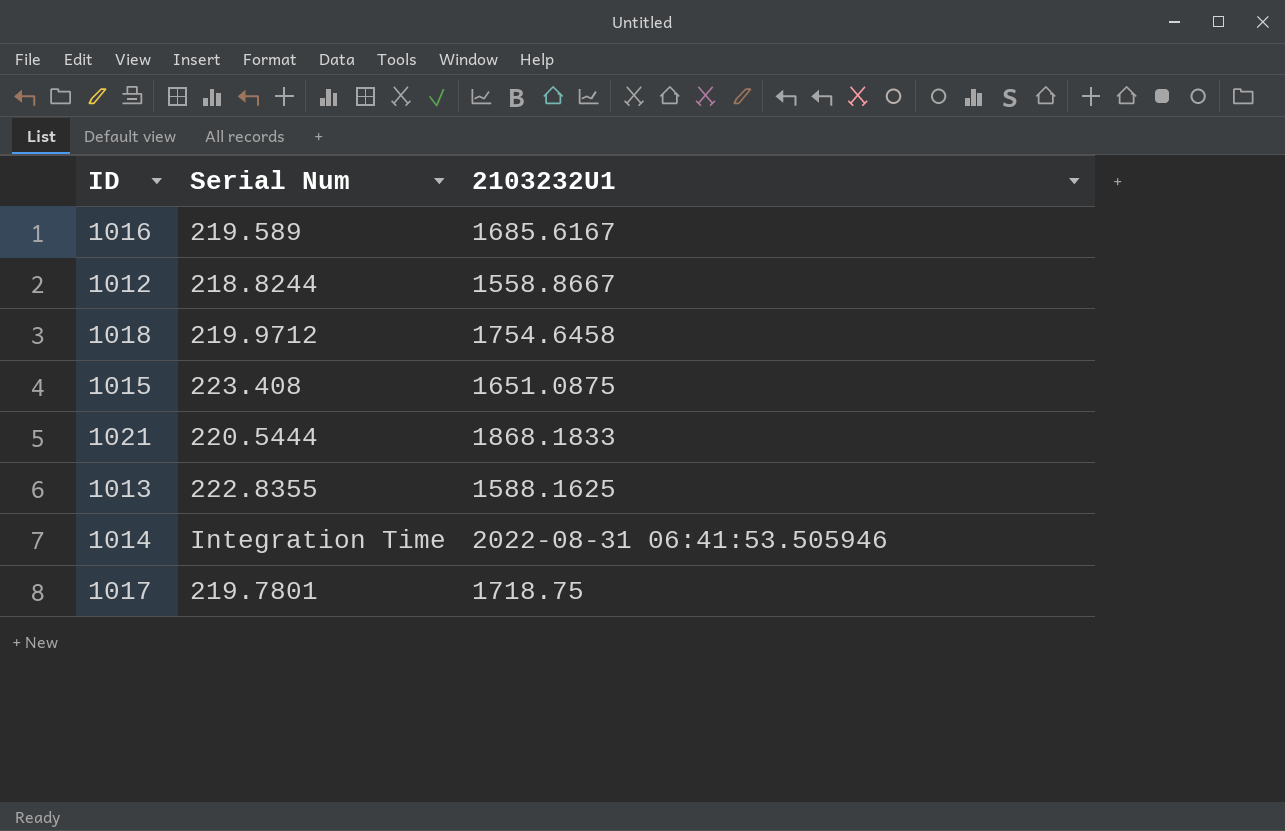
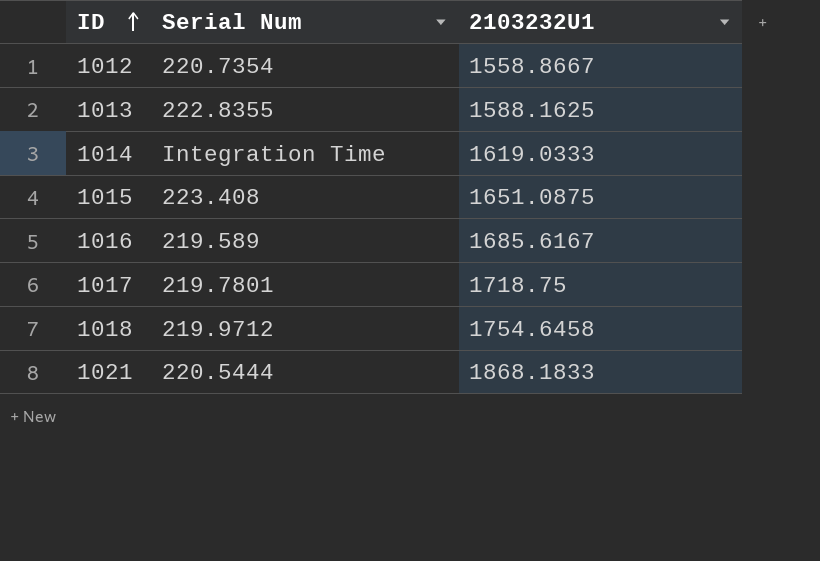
row order: none -> ID ascending
1012 | Serial Num: 218.8244 -> 220.7354
1014 | 2103232U1: 2022-08-31 06:41:53.505946 -> 1619.0333

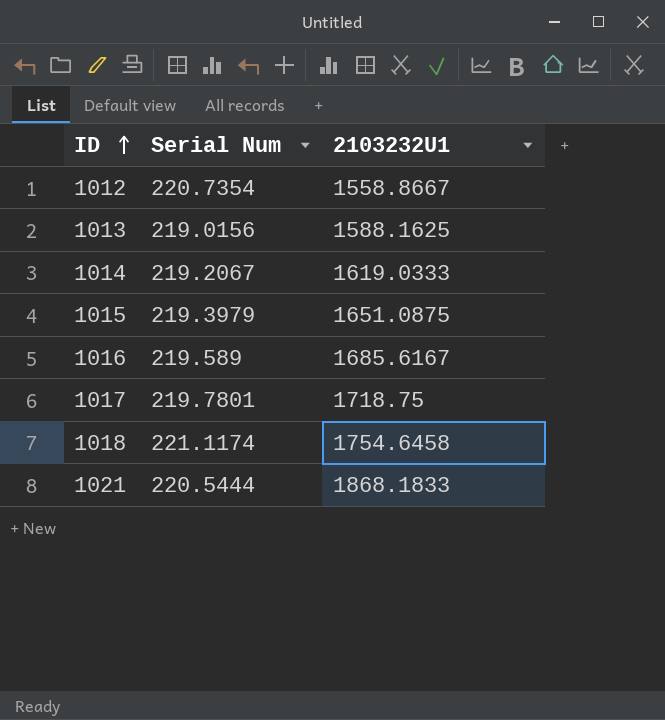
1013 | Serial Num: 222.8355 -> 219.0156
1014 | Serial Num: Integration Time -> 219.2067
1015 | Serial Num: 223.408 -> 219.3979
1018 | Serial Num: 219.9712 -> 221.1174

